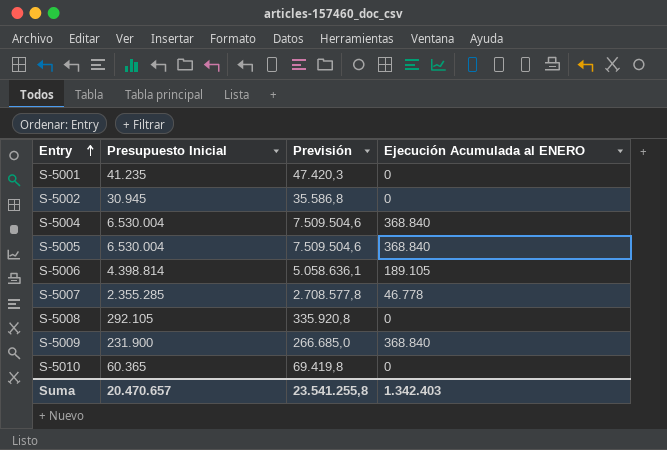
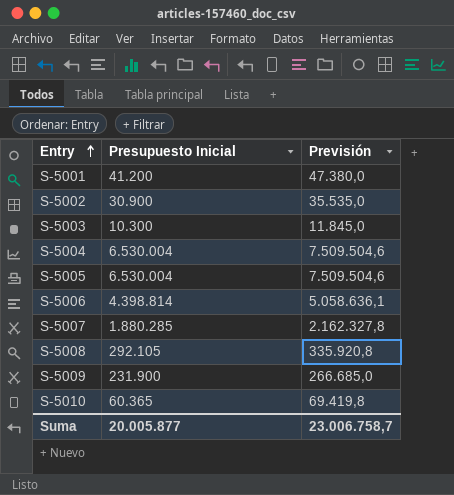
column Ejecución Acumulada al ENERO | position: 4 -> none
S-5001 | Presupuesto Inicial: 41.235 -> 41.200
S-5001 | Previsión: 47.420,3 -> 47.380,0
S-5002 | Presupuesto Inicial: 30.945 -> 30.900
S-5002 | Previsión: 35.586,8 -> 35.535,0
row S-5003: none -> 10.300 | 11.845,0
S-5007 | Presupuesto Inicial: 2.355.285 -> 1.880.285
S-5007 | Previsión: 2.708.577,8 -> 2.162.327,8
Suma | Presupuesto Inicial: 20.470.657 -> 20.005.877
Suma | Previsión: 23.541.255,8 -> 23.006.758,7

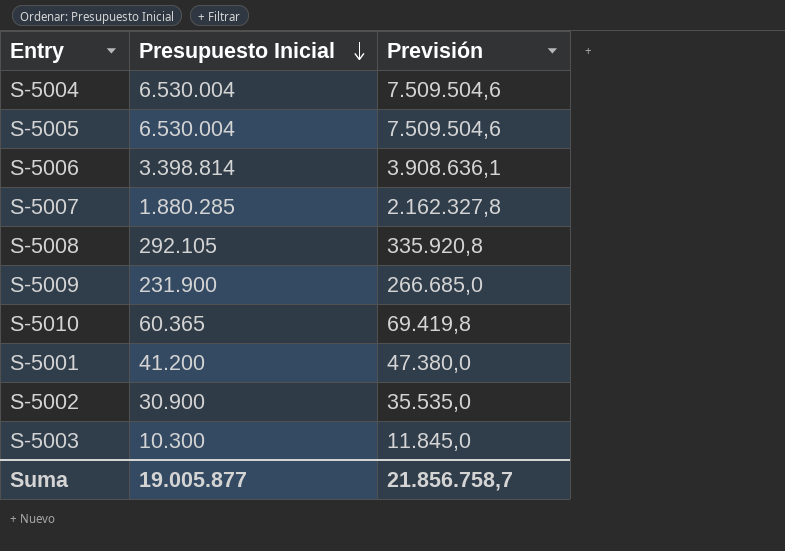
row order: Entry ascending -> Presupuesto Inicial descending
S-5006 | Presupuesto Inicial: 4.398.814 -> 3.398.814
S-5006 | Previsión: 5.058.636,1 -> 3.908.636,1
Suma | Presupuesto Inicial: 20.005.877 -> 19.005.877
Suma | Previsión: 23.006.758,7 -> 21.856.758,7

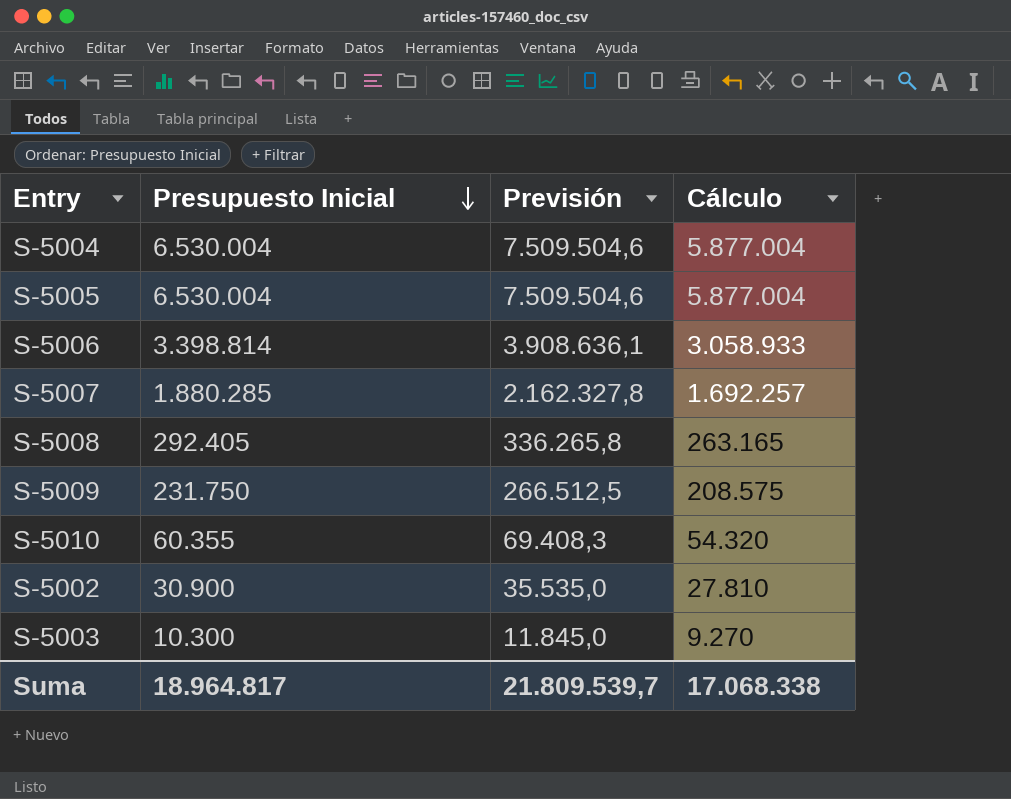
column Cálculo | formula: none -> [Presupuesto Inicial] * 0,9
row S-5001: 41.200 | 47.380,0 -> none
S-5008 | Presupuesto Inicial: 292.105 -> 292.405
S-5008 | Previsión: 335.920,8 -> 336.265,8
S-5009 | Presupuesto Inicial: 231.900 -> 231.750
S-5009 | Previsión: 266.685,0 -> 266.512,5
S-5010 | Presupuesto Inicial: 60.365 -> 60.355
S-5010 | Previsión: 69.419,8 -> 69.408,3
Suma | Presupuesto Inicial: 19.005.877 -> 18.964.817
Suma | Previsión: 21.856.758,7 -> 21.809.539,7

